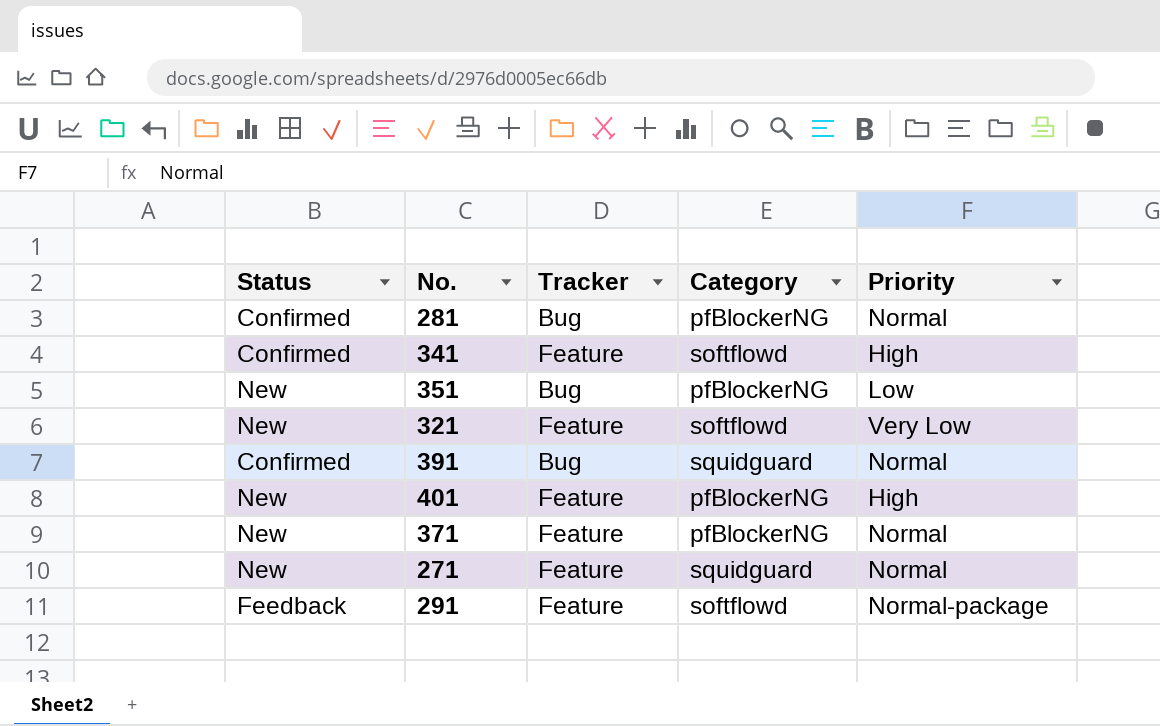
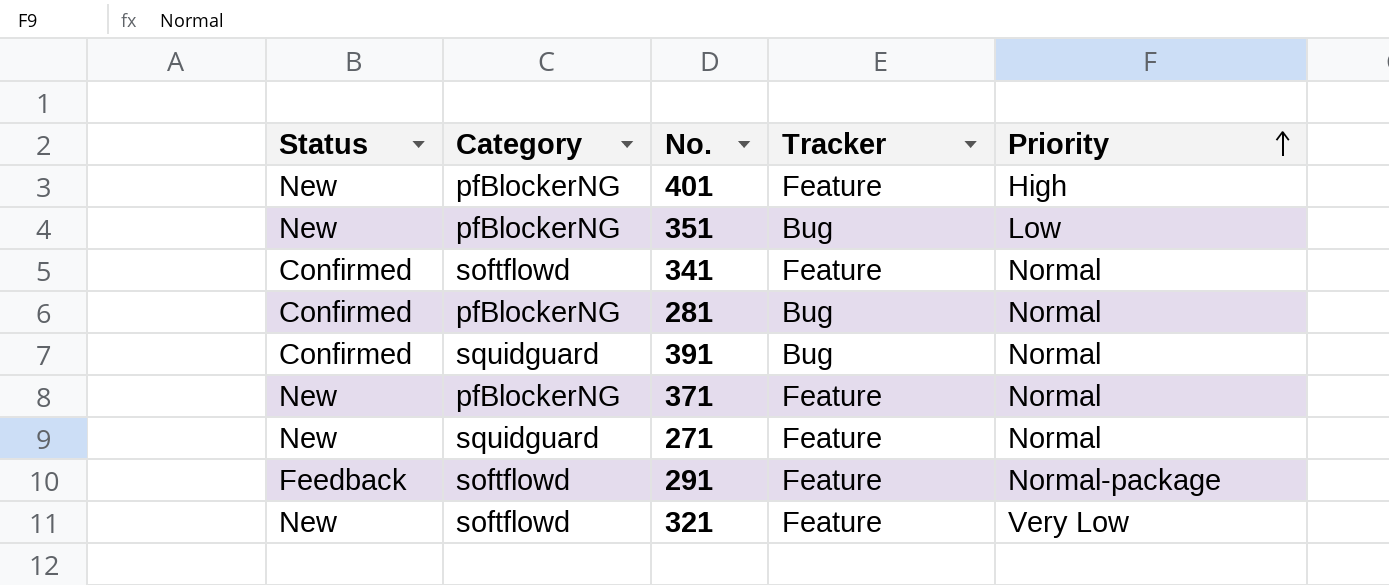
row order: none -> Priority ascending
column Category | position: 4 -> 2
341 | Priority: High -> Normal

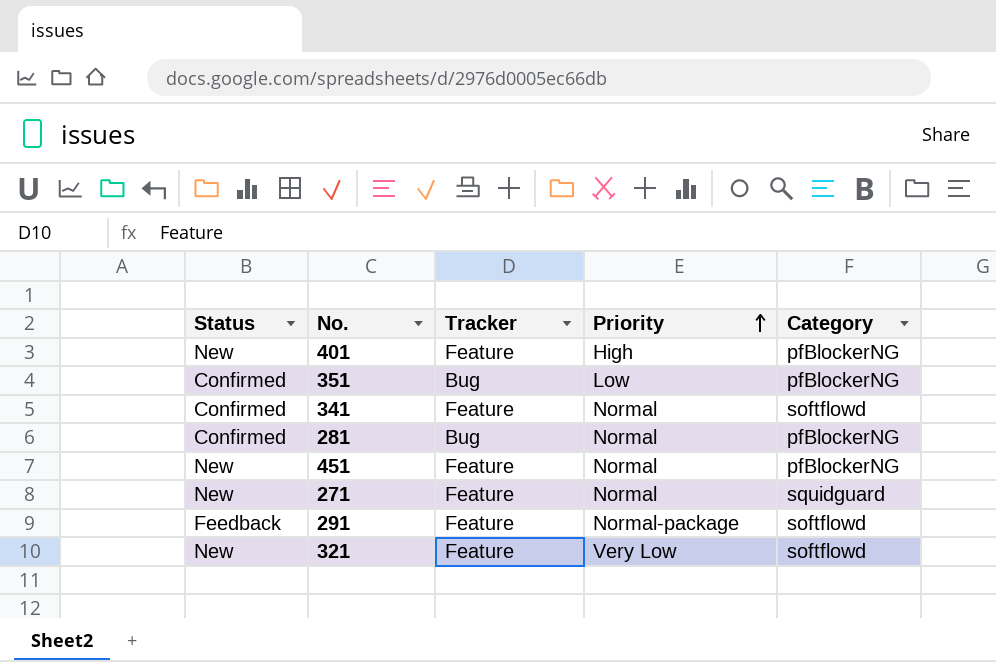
column Category | position: 2 -> 5
row 391: Confirmed | squidguard | Bug | Normal -> none
row 371: New | pfBlockerNG | Feature | Normal -> none
351 | Status: New -> Confirmed
row 451: none -> New | Feature | Normal | pfBlockerNG

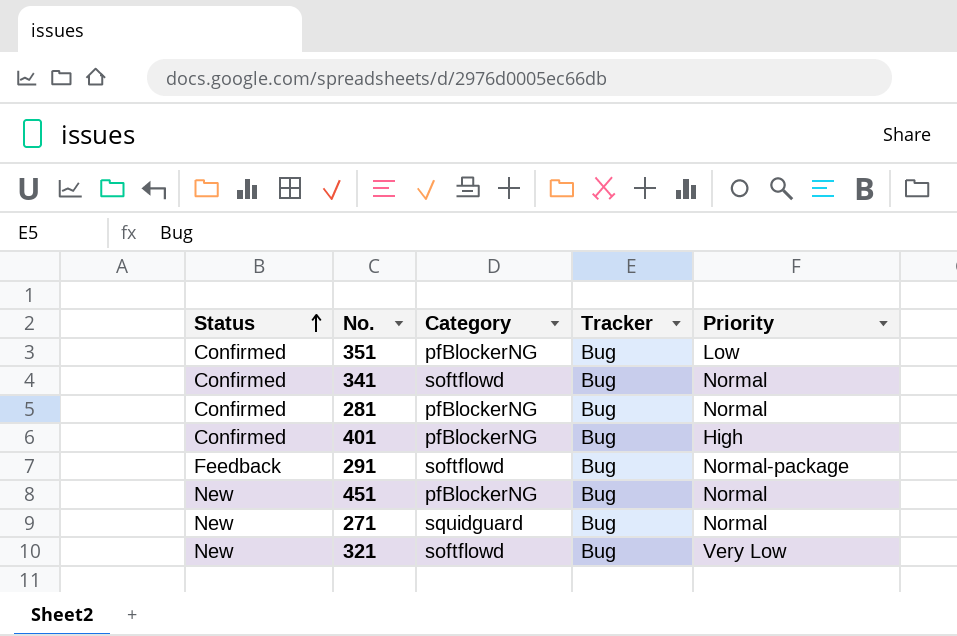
row order: Priority ascending -> Status ascending
column Category | position: 5 -> 3
341 | Tracker: Feature -> Bug
401 | Status: New -> Confirmed
401 | Tracker: Feature -> Bug
291 | Tracker: Feature -> Bug
451 | Tracker: Feature -> Bug
271 | Tracker: Feature -> Bug
321 | Tracker: Feature -> Bug

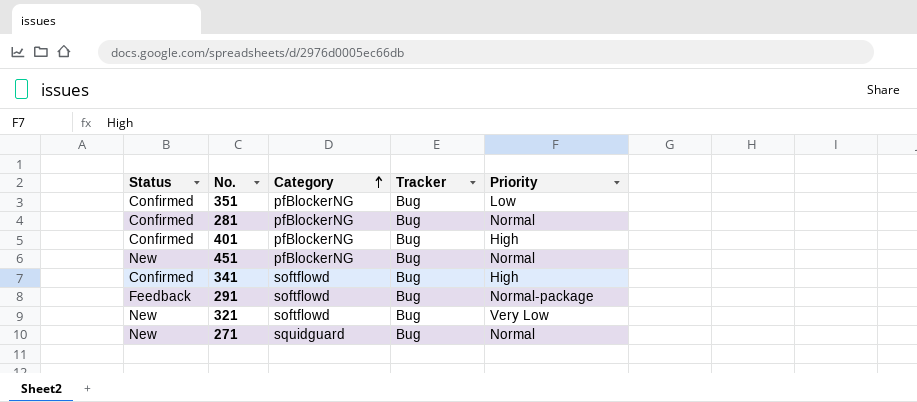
row order: Status ascending -> Category ascending
341 | Priority: Normal -> High

